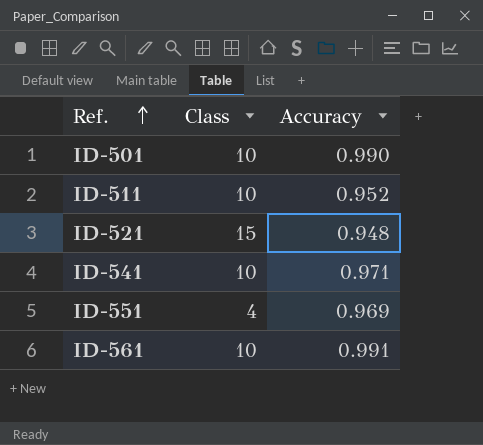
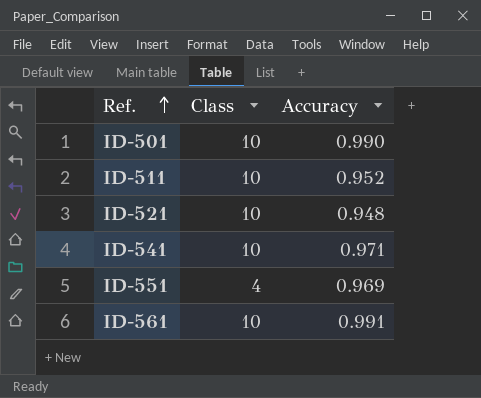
ID-521 | Class: 15 -> 10

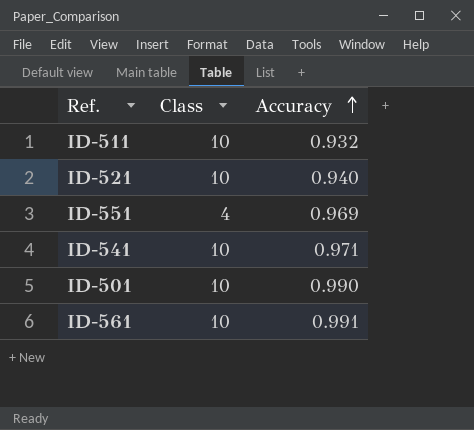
row order: Ref. ascending -> Accuracy ascending
ID-511 | Accuracy: 0.952 -> 0.932
ID-521 | Accuracy: 0.948 -> 0.940

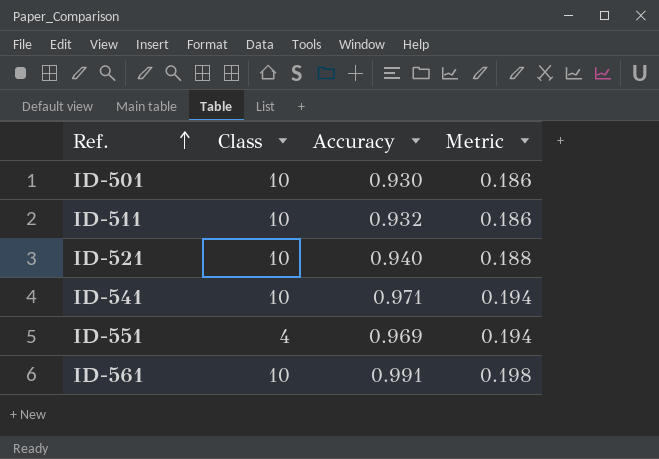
row order: Accuracy ascending -> Ref. ascending
column Metric | formula: none -> [Accuracy] * 0.2
ID-501 | Accuracy: 0.990 -> 0.930

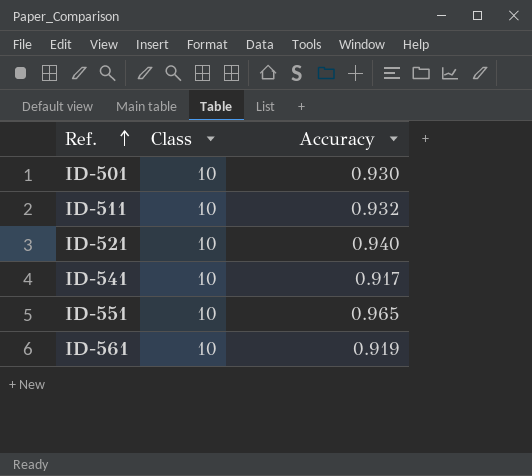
column Metric | formula: [Accuracy] * 0.2 -> none
ID-541 | Accuracy: 0.971 -> 0.917
ID-551 | Class: 4 -> 10
ID-551 | Accuracy: 0.969 -> 0.965
ID-561 | Accuracy: 0.991 -> 0.919

